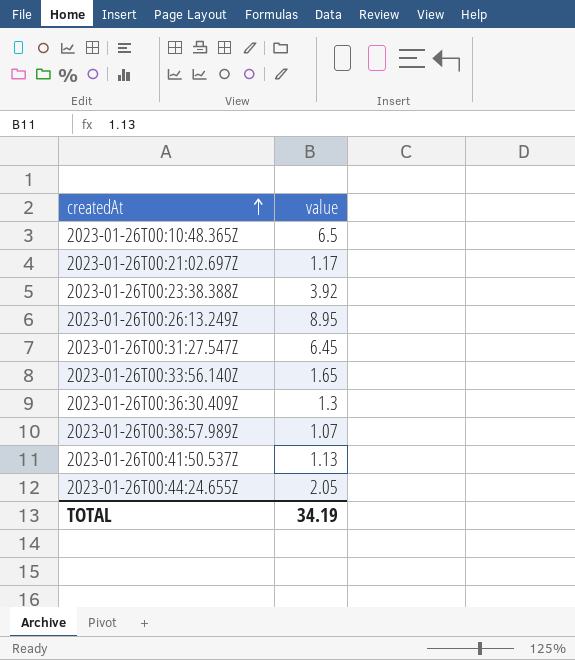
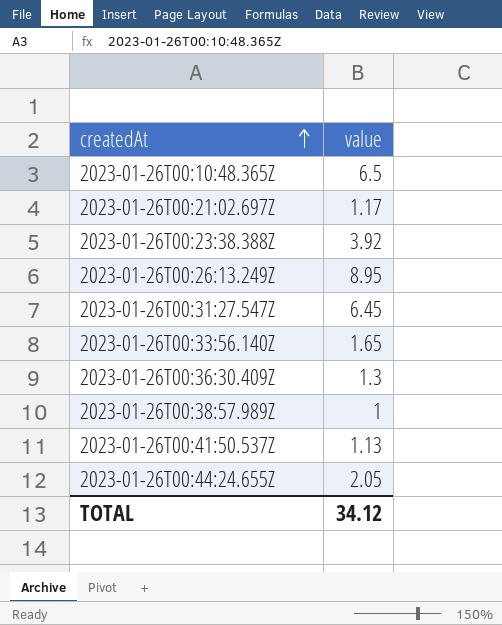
2023-01-26T00:38:57.989Z | value: 1.07 -> 1
TOTAL | value: 34.19 -> 34.12

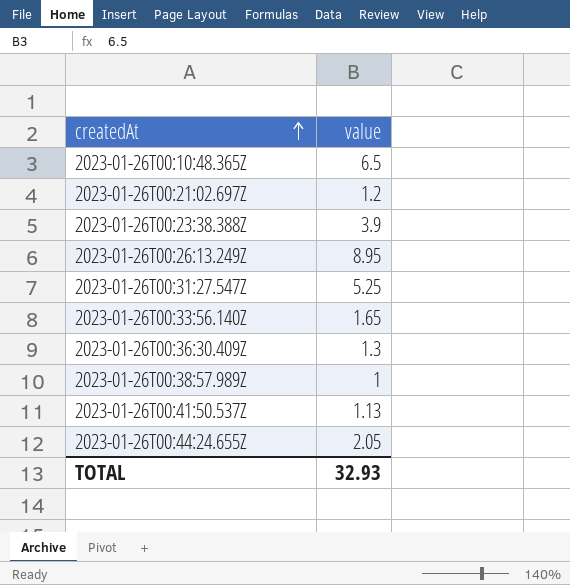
2023-01-26T00:21:02.697Z | value: 1.17 -> 1.2
2023-01-26T00:23:38.388Z | value: 3.92 -> 3.9
2023-01-26T00:31:27.547Z | value: 6.45 -> 5.25
TOTAL | value: 34.12 -> 32.93

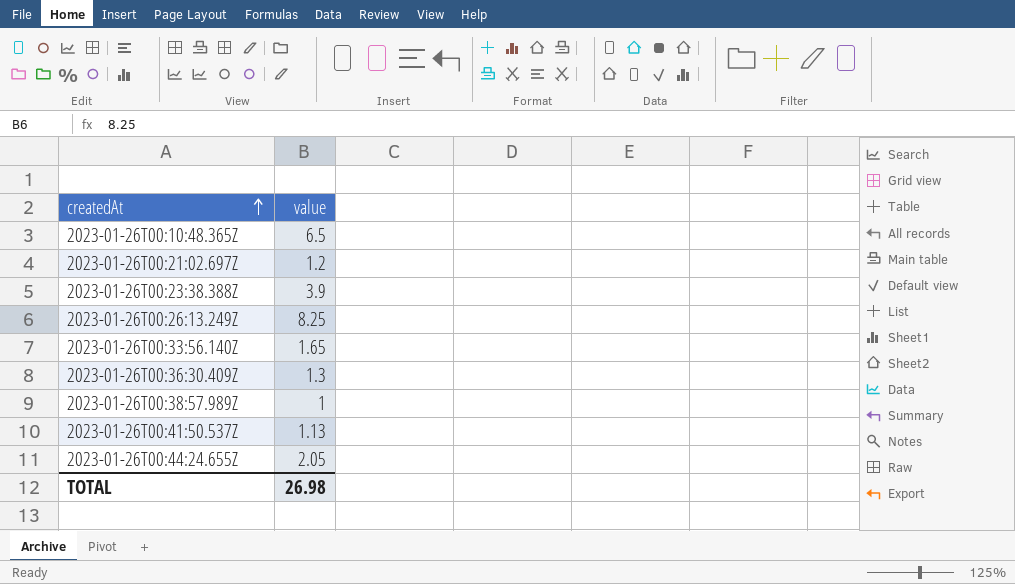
row 2023-01-26T00:31:27.547Z: 5.25 -> none
2023-01-26T00:26:13.249Z | value: 8.95 -> 8.25
TOTAL | value: 32.93 -> 26.98

